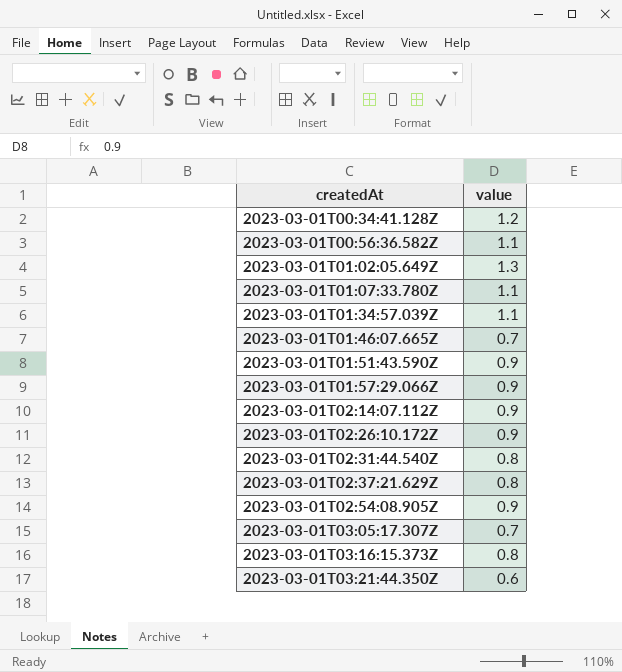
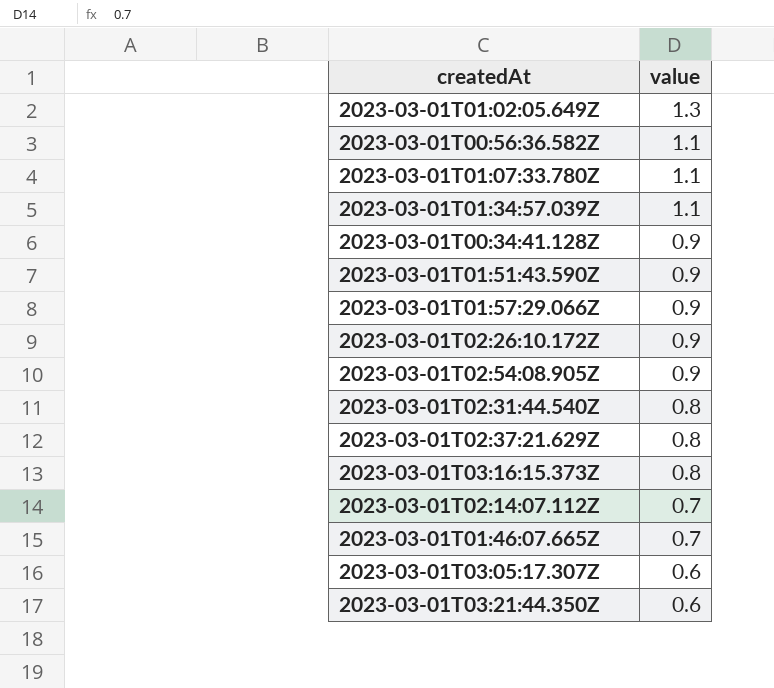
row order: createdAt ascending -> value descending
2023-03-01T00:34:41.128Z | value: 1.2 -> 0.9
2023-03-01T02:14:07.112Z | value: 0.9 -> 0.7
2023-03-01T03:05:17.307Z | value: 0.7 -> 0.6

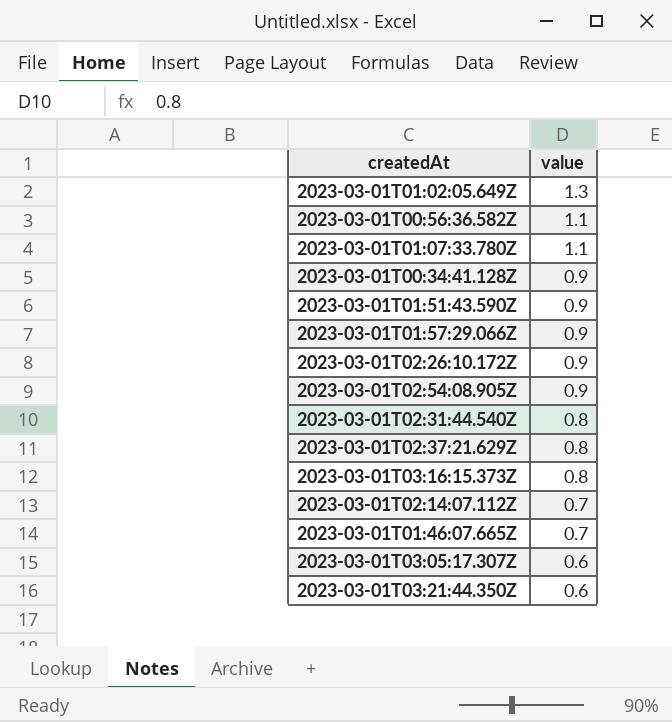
row 2023-03-01T01:34:57.039Z: 1.1 -> none

